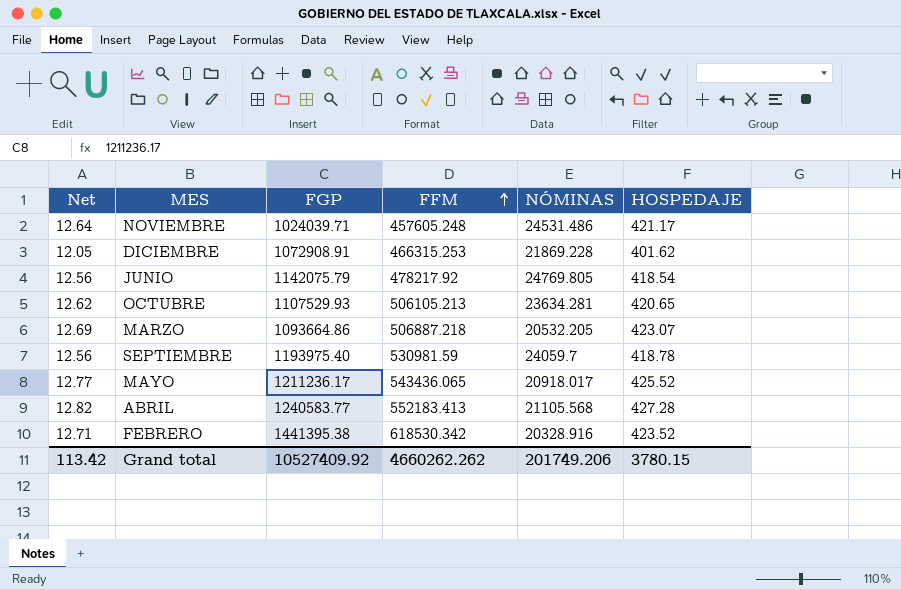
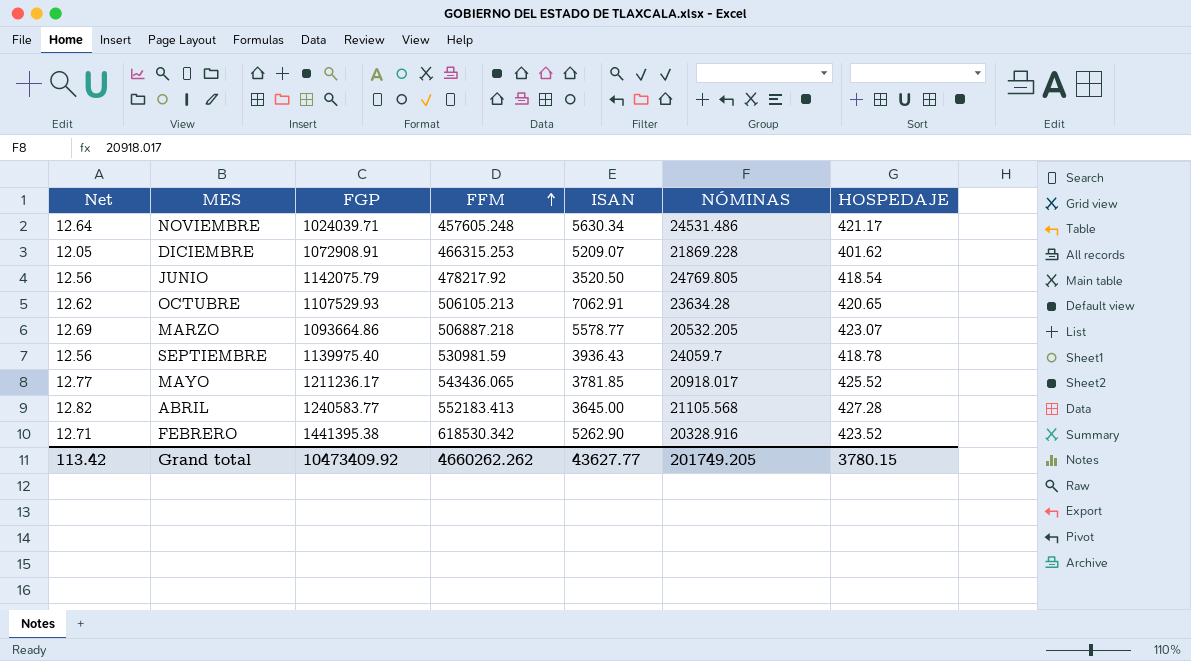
column ISAN | position: none -> 5
OCTUBRE | NÓMINAS: 23634.281 -> 23634.28
SEPTIEMBRE | FGP: 1193975.40 -> 1139975.40
Grand total | FGP: 10527409.92 -> 10473409.92
Grand total | NÓMINAS: 201749.206 -> 201749.205

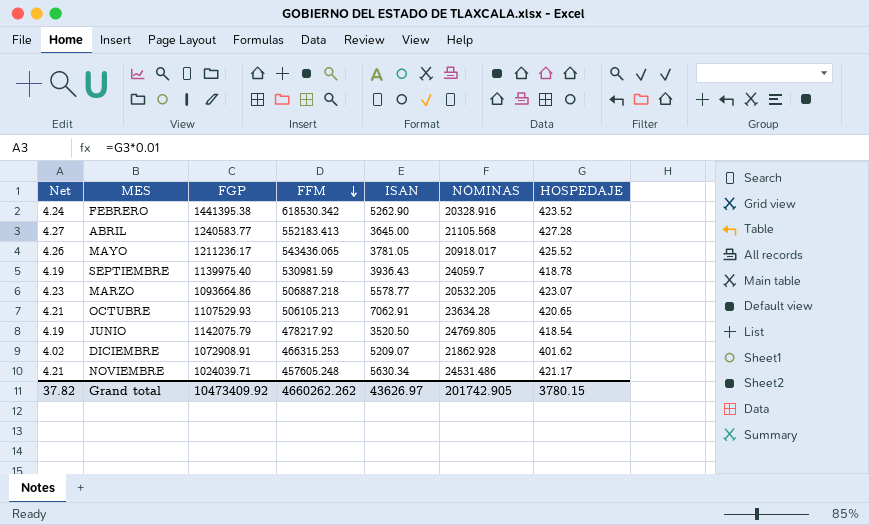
row order: FFM ascending -> FFM descending
column Net | formula: [HOSPEDAJE] * 0.03 -> [HOSPEDAJE] * 0.01
MAYO | ISAN: 3781.85 -> 3781.05
DICIEMBRE | NÓMINAS: 21869.228 -> 21862.928
Grand total | Net: 113.42 -> 37.82
Grand total | ISAN: 43627.77 -> 43626.97
Grand total | NÓMINAS: 201749.205 -> 201742.905

